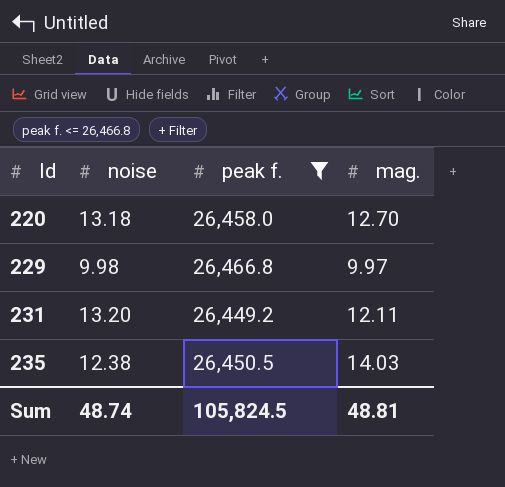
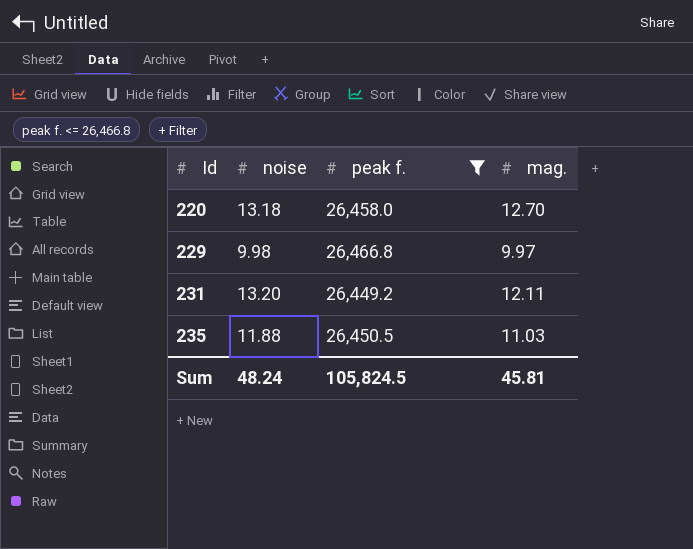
235 | noise: 12.38 -> 11.88
235 | mag.: 14.03 -> 11.03
Sum | noise: 48.74 -> 48.24
Sum | mag.: 48.81 -> 45.81

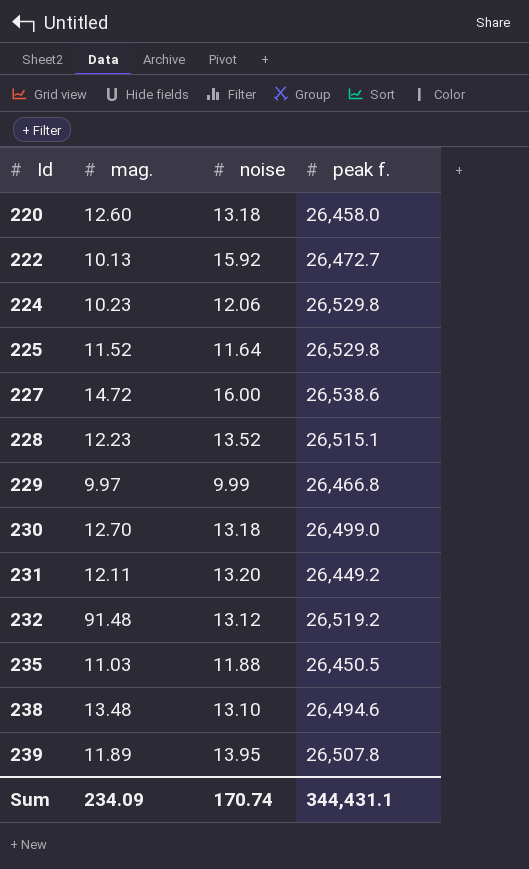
filter: peak f. <= 26,466.8 -> none
column mag. | position: 4 -> 2
220 | mag.: 12.70 -> 12.60
229 | noise: 9.98 -> 9.99
Sum | mag.: 45.81 -> 234.09
Sum | noise: 48.24 -> 170.74
Sum | peak f.: 105,824.5 -> 344,431.1

